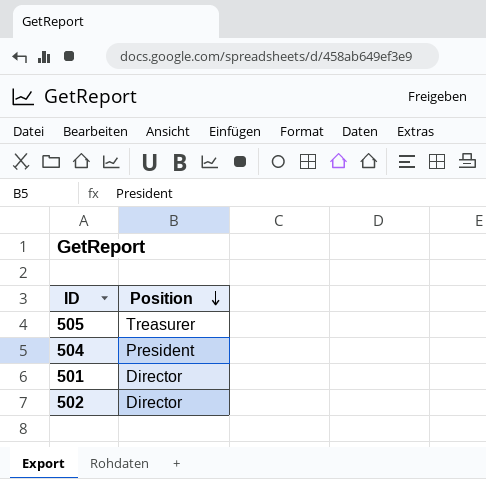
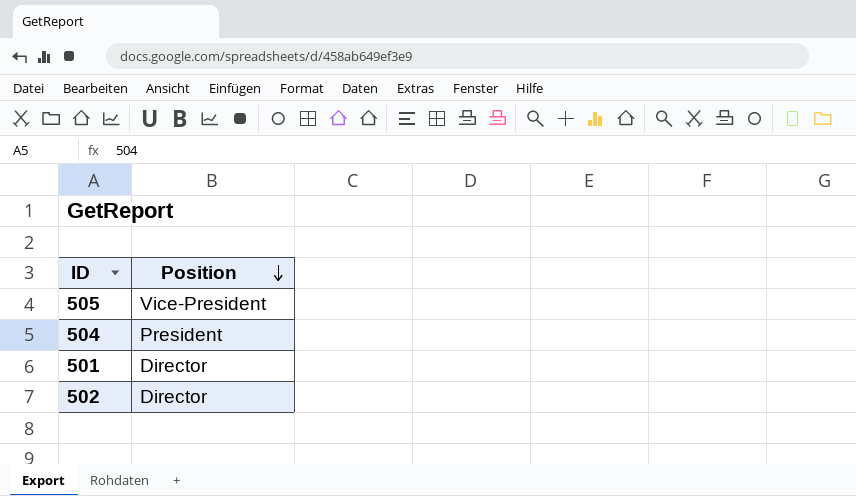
505 | Position: Treasurer -> Vice-President

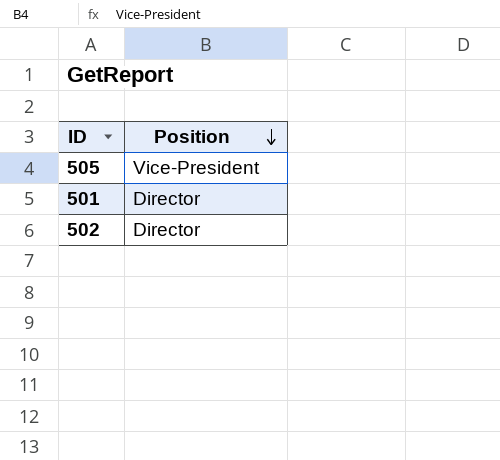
row 504: President -> none

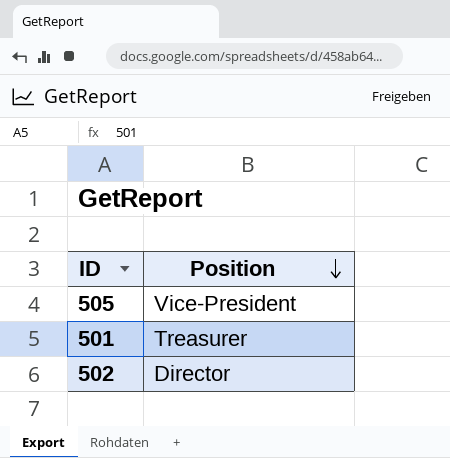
501 | Position: Director -> Treasurer

